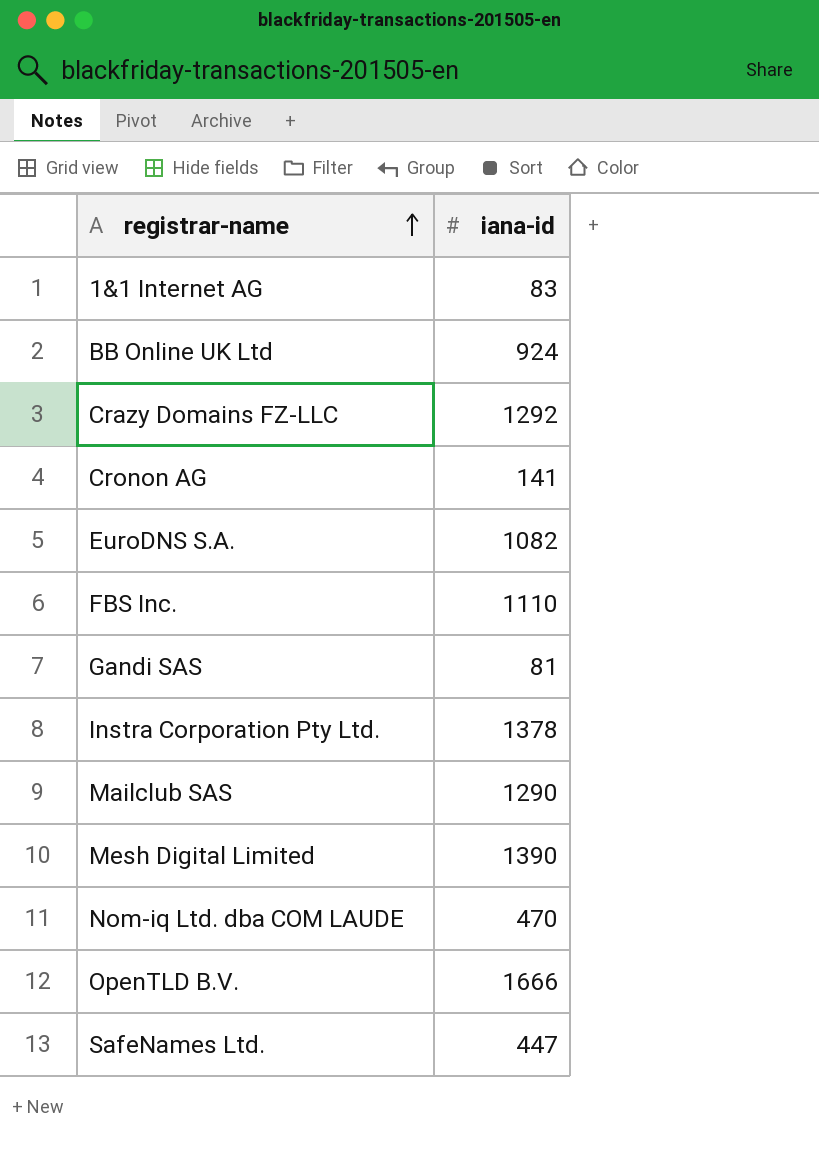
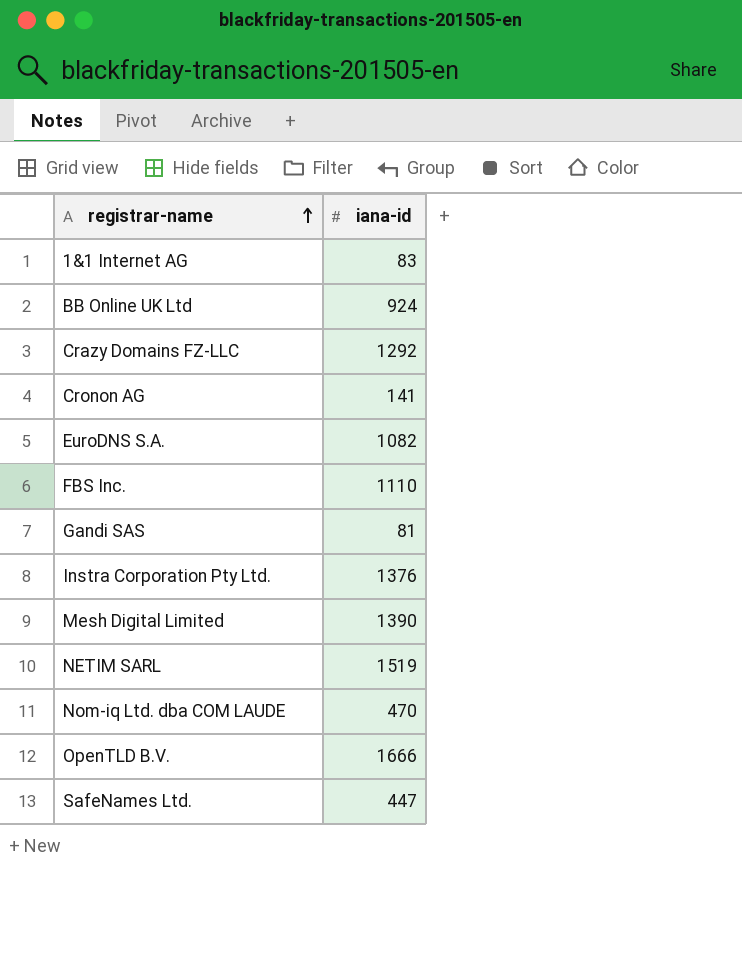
row Mailclub SAS: 1290 -> none
Instra Corporation Pty Ltd. | iana-id: 1378 -> 1376
row NETIM SARL: none -> 1519

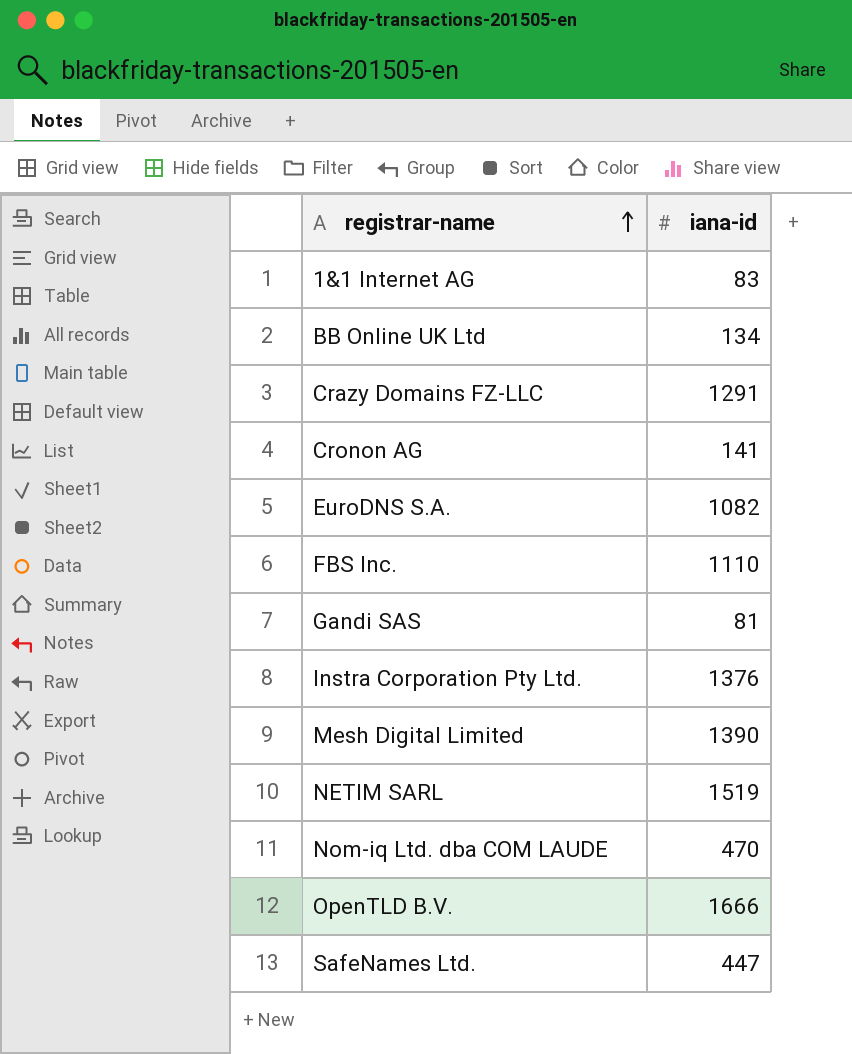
BB Online UK Ltd | iana-id: 924 -> 134
Crazy Domains FZ-LLC | iana-id: 1292 -> 1291

